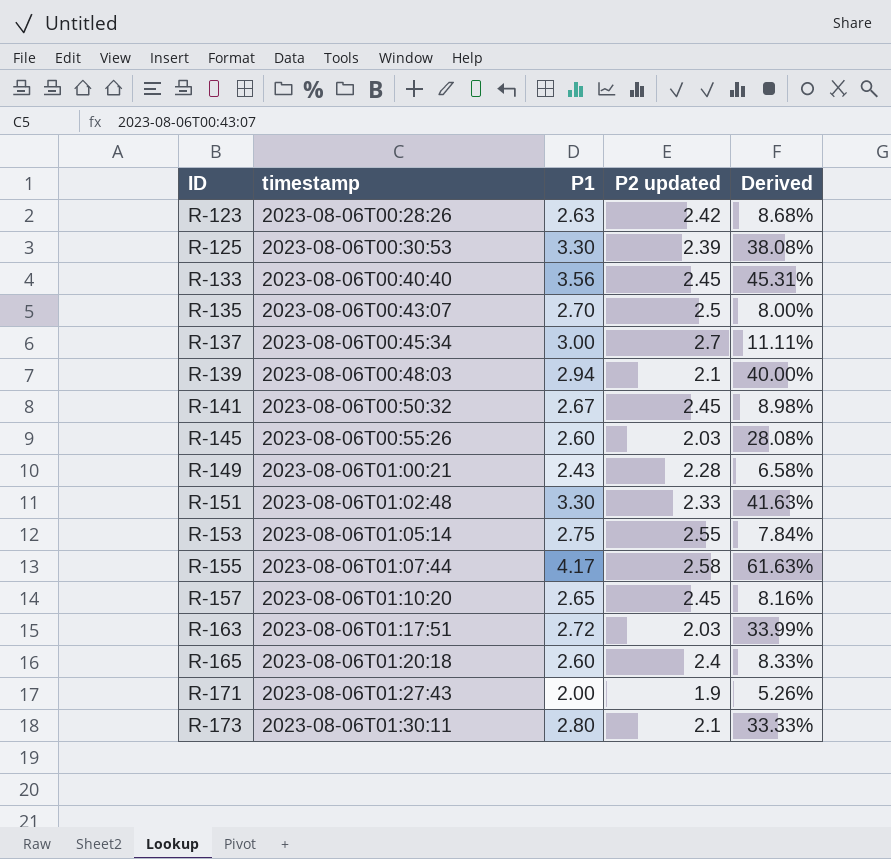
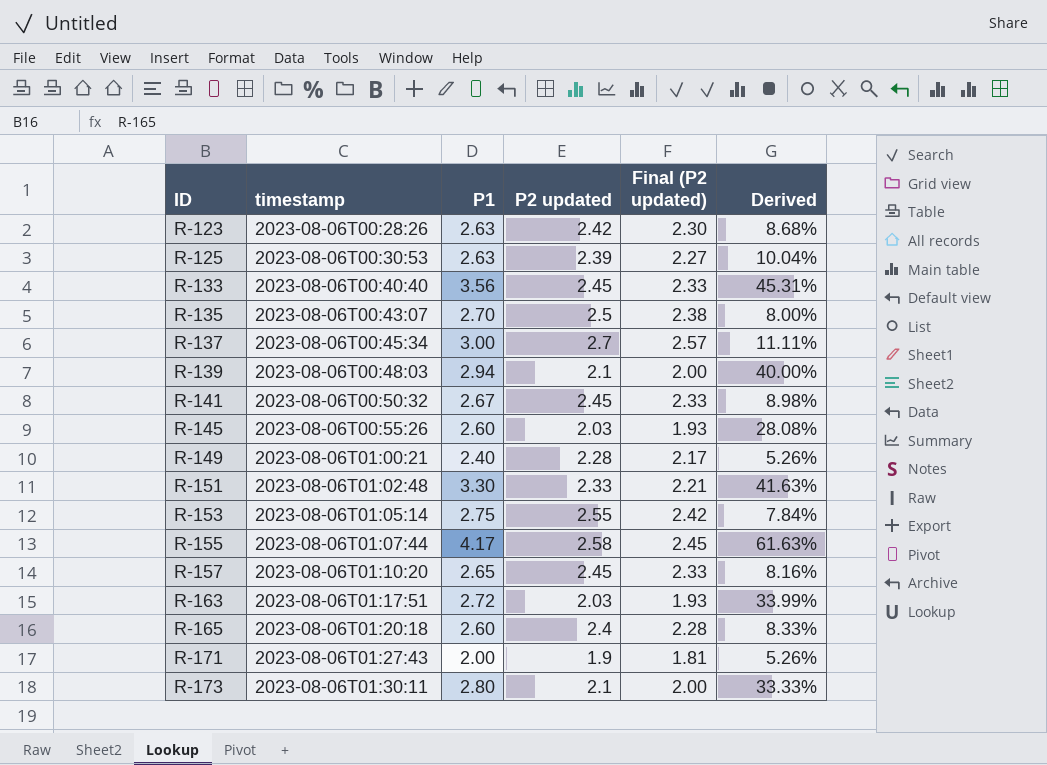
column Final (P2 updated) | formula: none -> [P2 updated] * 0.95
R-125 | P1: 3.30 -> 2.63
R-125 | Derived: 38.08% -> 10.04%
R-149 | P1: 2.43 -> 2.40
R-149 | Derived: 6.58% -> 5.26%

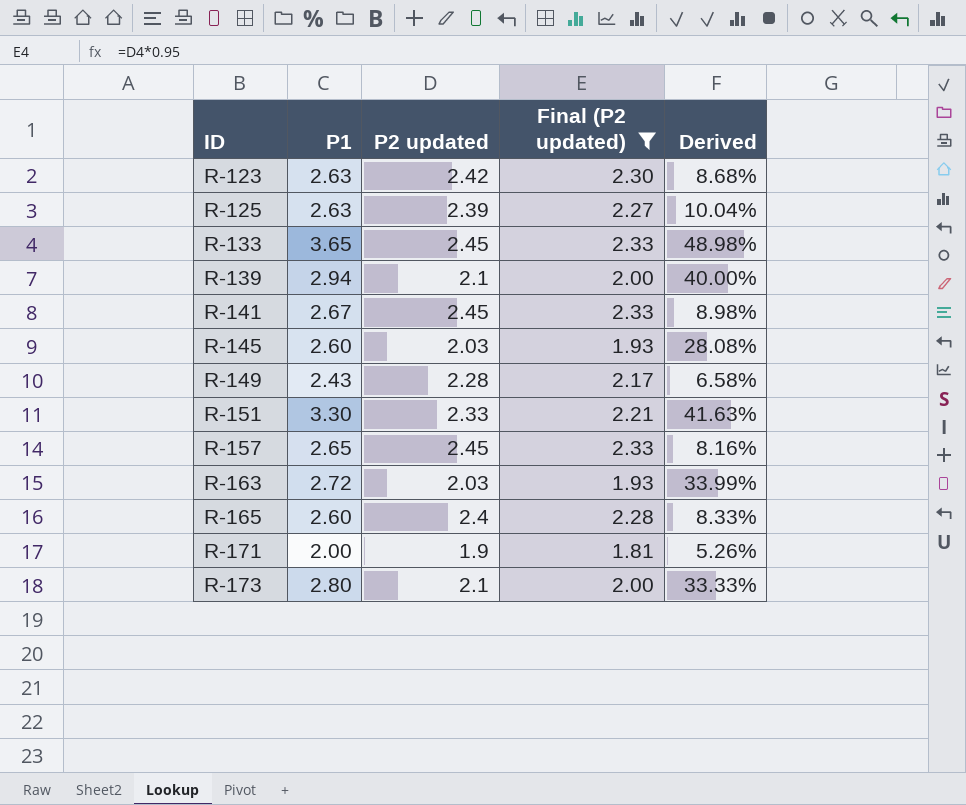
filter: none -> Final (P2 updated) <= 2.33
column timestamp | position: 2 -> none
R-133 | P1: 3.56 -> 3.65
R-133 | Derived: 45.31% -> 48.98%
R-149 | P1: 2.40 -> 2.43
R-149 | Derived: 5.26% -> 6.58%

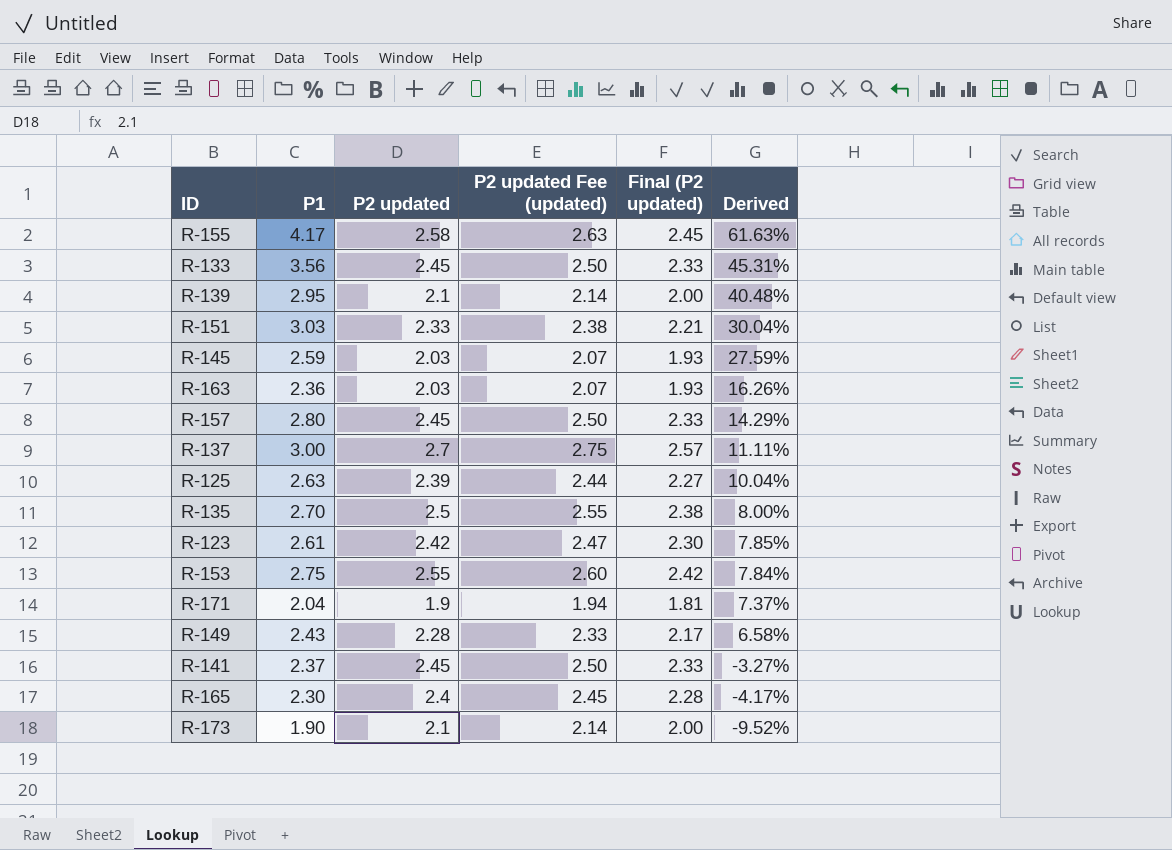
filter: Final (P2 updated) <= 2.33 -> none
row order: ID ascending -> Derived descending
column P2 updated Fee (updated) | formula: none -> [P2 updated] * 1.02
R-133 | P1: 3.65 -> 3.56
R-133 | Derived: 48.98% -> 45.31%
R-139 | P1: 2.94 -> 2.95
R-139 | Derived: 40.00% -> 40.48%
R-151 | P1: 3.30 -> 3.03
R-151 | Derived: 41.63% -> 30.04%
R-145 | P1: 2.60 -> 2.59
R-145 | Derived: 28.08% -> 27.59%
R-163 | P1: 2.72 -> 2.36
R-163 | Derived: 33.99% -> 16.26%
R-157 | P1: 2.65 -> 2.80
R-157 | Derived: 8.16% -> 14.29%
R-123 | P1: 2.63 -> 2.61
R-123 | Derived: 8.68% -> 7.85%
R-171 | P1: 2.00 -> 2.04
R-171 | Derived: 5.26% -> 7.37%
R-141 | P1: 2.67 -> 2.37
R-141 | Derived: 8.98% -> -3.27%
R-165 | P1: 2.60 -> 2.30
R-165 | Derived: 8.33% -> -4.17%
R-173 | P1: 2.80 -> 1.90
R-173 | Derived: 33.33% -> -9.52%

